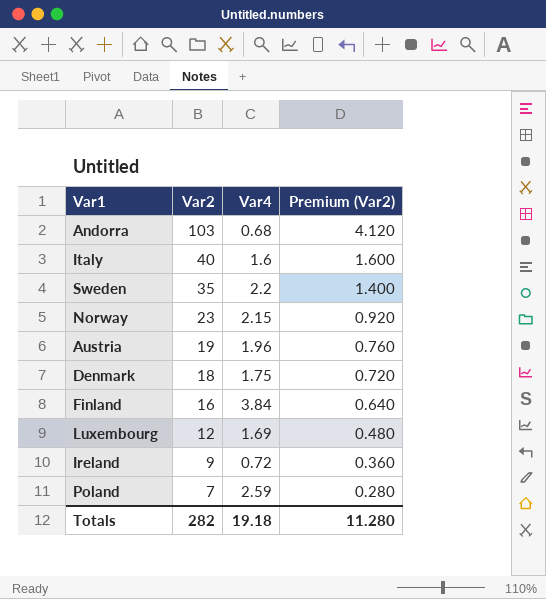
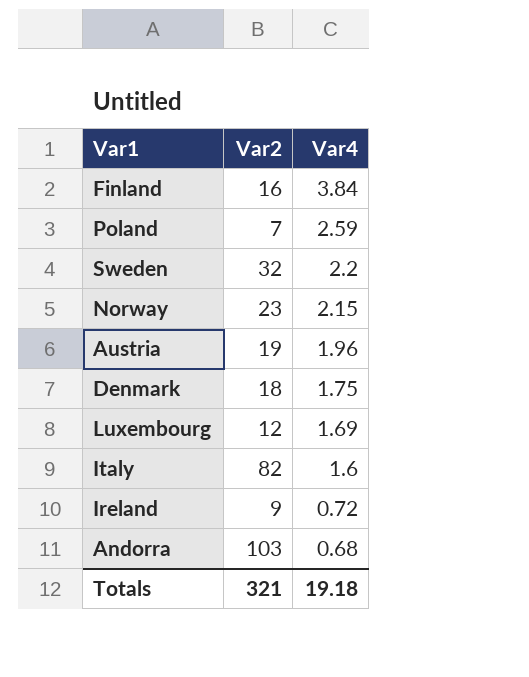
row order: Var2 descending -> Var4 descending
column Premium (Var2) | formula: [Var2] * 0.04 -> none
Sweden | Var2: 35 -> 32
Italy | Var2: 40 -> 82
Totals | Var2: 282 -> 321

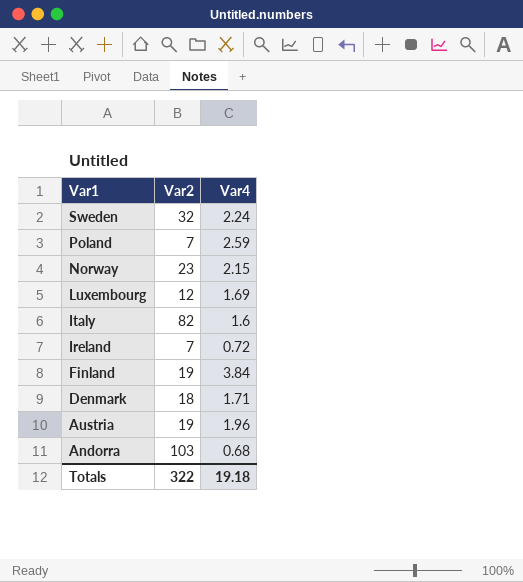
row order: Var4 descending -> Var1 descending
Sweden | Var4: 2.2 -> 2.24
Ireland | Var2: 9 -> 7
Finland | Var2: 16 -> 19
Denmark | Var4: 1.75 -> 1.71
Totals | Var2: 321 -> 322

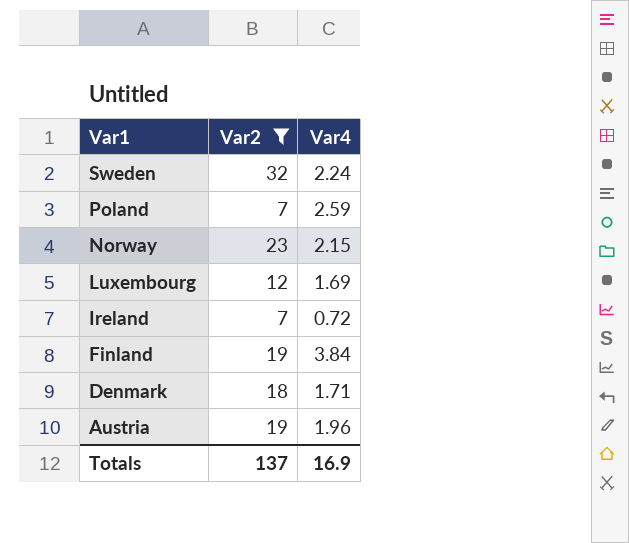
filter: none -> Var2 <= 32
Totals | Var2: 322 -> 137
Totals | Var4: 19.18 -> 16.9

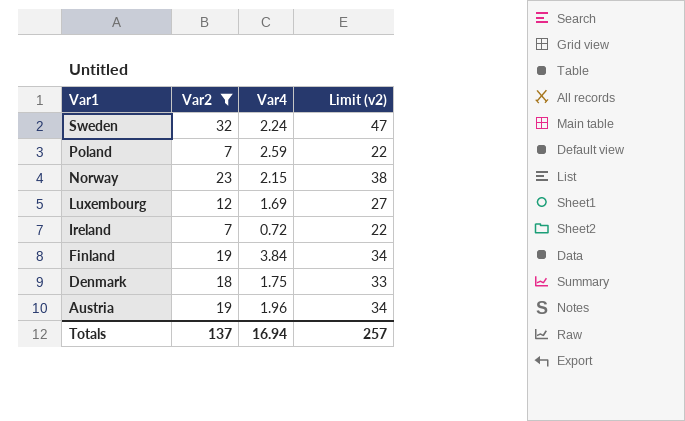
column Limit (v2) | formula: none -> [Var2] + 15
Denmark | Var4: 1.71 -> 1.75
Totals | Var4: 16.9 -> 16.94

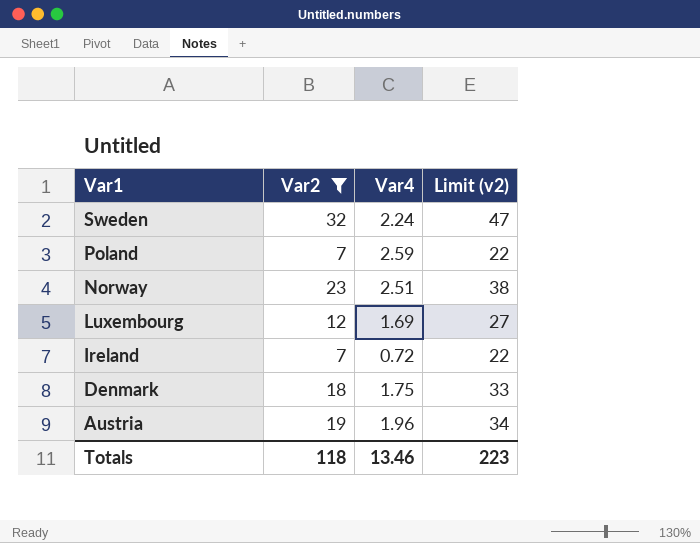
row Finland: 19 | 3.84 | 34 -> none
Norway | Var4: 2.15 -> 2.51
Totals | Var2: 137 -> 118
Totals | Var4: 16.94 -> 13.46
Totals | Limit (v2): 257 -> 223

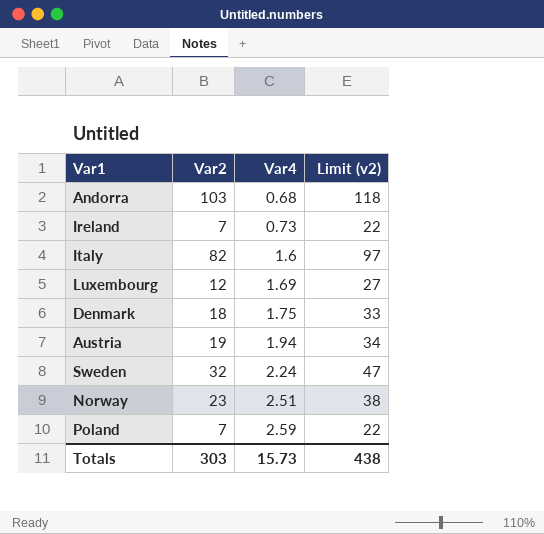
filter: Var2 <= 32 -> none
row order: Var1 descending -> Var4 ascending
Ireland | Var4: 0.72 -> 0.73
Austria | Var4: 1.96 -> 1.94
Totals | Var2: 118 -> 303
Totals | Var4: 13.46 -> 15.73
Totals | Limit (v2): 223 -> 438

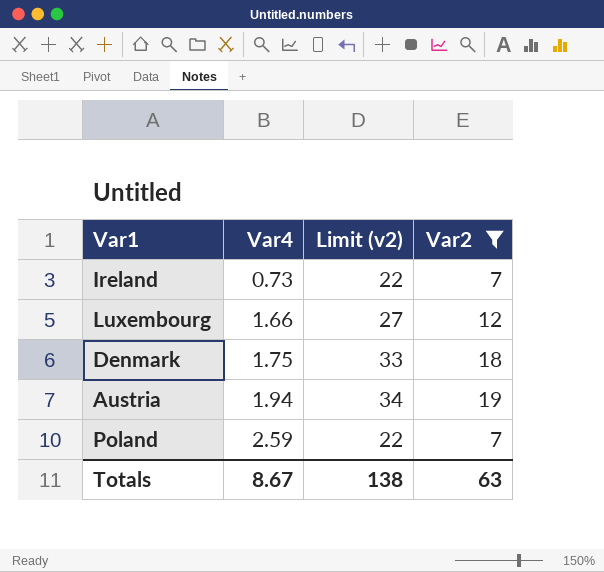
filter: none -> Var2 <= 19
column Var2 | position: 2 -> 4
Luxembourg | Var4: 1.69 -> 1.66
Totals | Var4: 15.73 -> 8.67
Totals | Limit (v2): 438 -> 138
Totals | Var2: 303 -> 63

